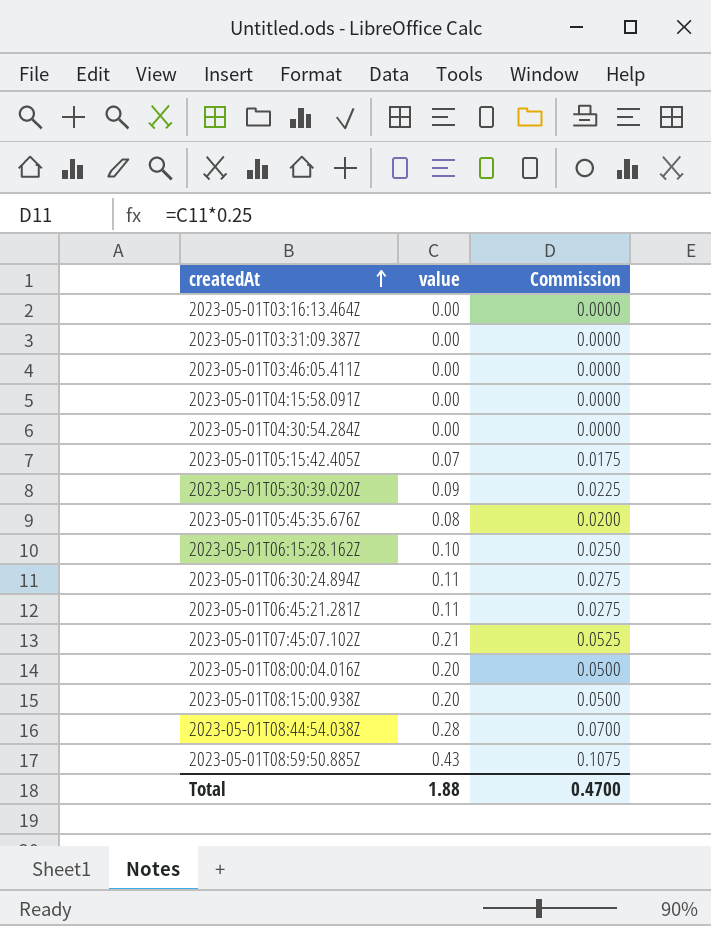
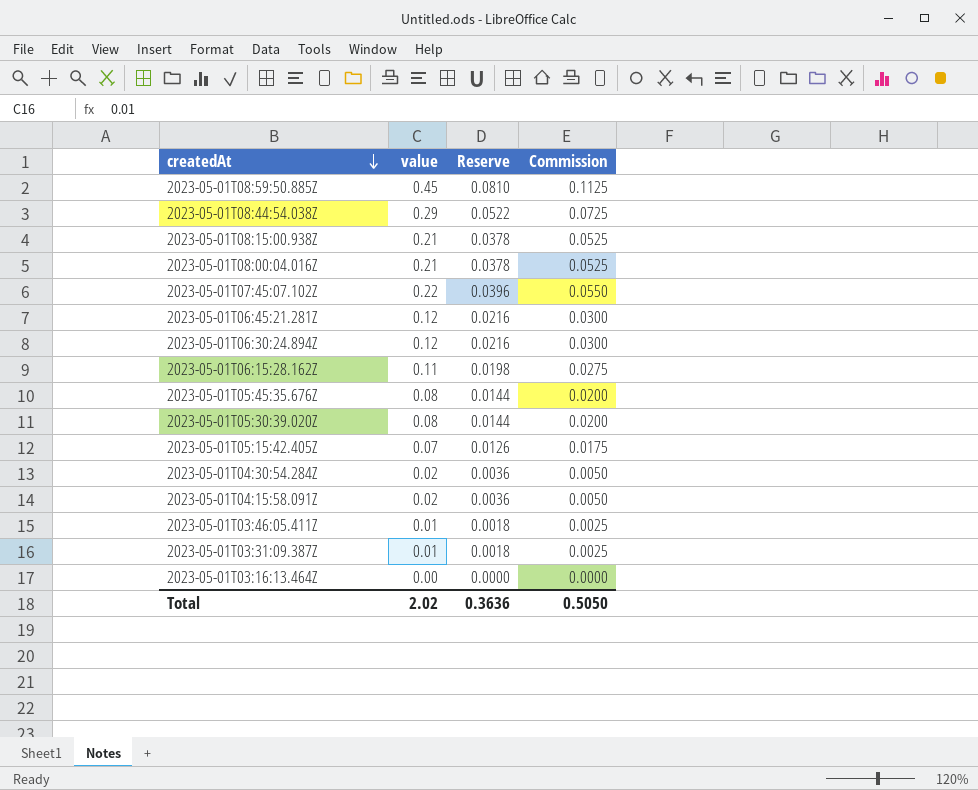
row order: createdAt ascending -> createdAt descending
column Reserve | formula: none -> [value] * 0.18
2023-05-01T08:59:50.885Z | value: 0.43 -> 0.45
2023-05-01T08:59:50.885Z | Commission: 0.1075 -> 0.1125
2023-05-01T08:44:54.038Z | value: 0.28 -> 0.29
2023-05-01T08:44:54.038Z | Commission: 0.0700 -> 0.0725
2023-05-01T08:15:00.938Z | value: 0.20 -> 0.21
2023-05-01T08:15:00.938Z | Commission: 0.0500 -> 0.0525
2023-05-01T08:00:04.016Z | value: 0.20 -> 0.21
2023-05-01T08:00:04.016Z | Commission: 0.0500 -> 0.0525
2023-05-01T07:45:07.102Z | value: 0.21 -> 0.22
2023-05-01T07:45:07.102Z | Commission: 0.0525 -> 0.0550
2023-05-01T06:45:21.281Z | value: 0.11 -> 0.12
2023-05-01T06:45:21.281Z | Commission: 0.0275 -> 0.0300
2023-05-01T06:30:24.894Z | value: 0.11 -> 0.12
2023-05-01T06:30:24.894Z | Commission: 0.0275 -> 0.0300
2023-05-01T06:15:28.162Z | value: 0.10 -> 0.11
2023-05-01T06:15:28.162Z | Commission: 0.0250 -> 0.0275
2023-05-01T05:30:39.020Z | value: 0.09 -> 0.08
2023-05-01T05:30:39.020Z | Commission: 0.0225 -> 0.0200
2023-05-01T04:30:54.284Z | value: 0.00 -> 0.02
2023-05-01T04:30:54.284Z | Commission: 0.0000 -> 0.0050
2023-05-01T04:15:58.091Z | value: 0.00 -> 0.02
2023-05-01T04:15:58.091Z | Commission: 0.0000 -> 0.0050
2023-05-01T03:46:05.411Z | value: 0.00 -> 0.01
2023-05-01T03:46:05.411Z | Commission: 0.0000 -> 0.0025
2023-05-01T03:31:09.387Z | value: 0.00 -> 0.01
2023-05-01T03:31:09.387Z | Commission: 0.0000 -> 0.0025
Total | value: 1.88 -> 2.02
Total | Commission: 0.4700 -> 0.5050

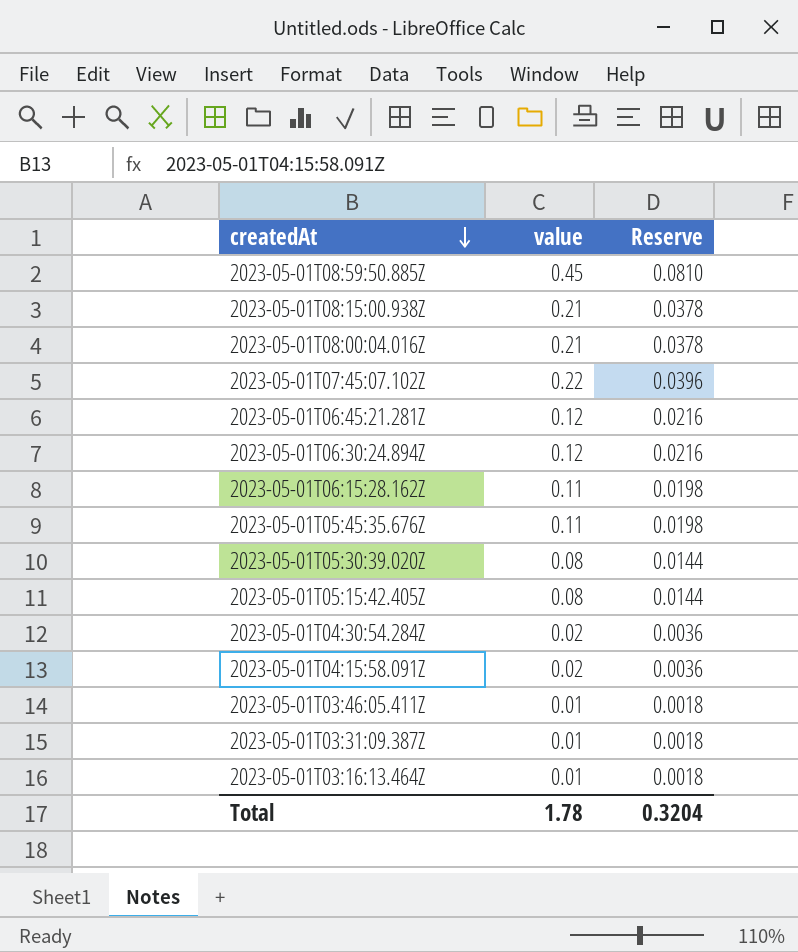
column Commission | formula: [value] * 0.25 -> none
row 2023-05-01T08:44:54.038Z: 0.29 | 0.0522 | 0.0725 -> none
2023-05-01T05:45:35.676Z | value: 0.08 -> 0.11
2023-05-01T05:45:35.676Z | Reserve: 0.0144 -> 0.0198
2023-05-01T05:15:42.405Z | value: 0.07 -> 0.08
2023-05-01T05:15:42.405Z | Reserve: 0.0126 -> 0.0144
2023-05-01T03:16:13.464Z | value: 0.00 -> 0.01
2023-05-01T03:16:13.464Z | Reserve: 0.0000 -> 0.0018
Total | value: 2.02 -> 1.78
Total | Reserve: 0.3636 -> 0.3204

